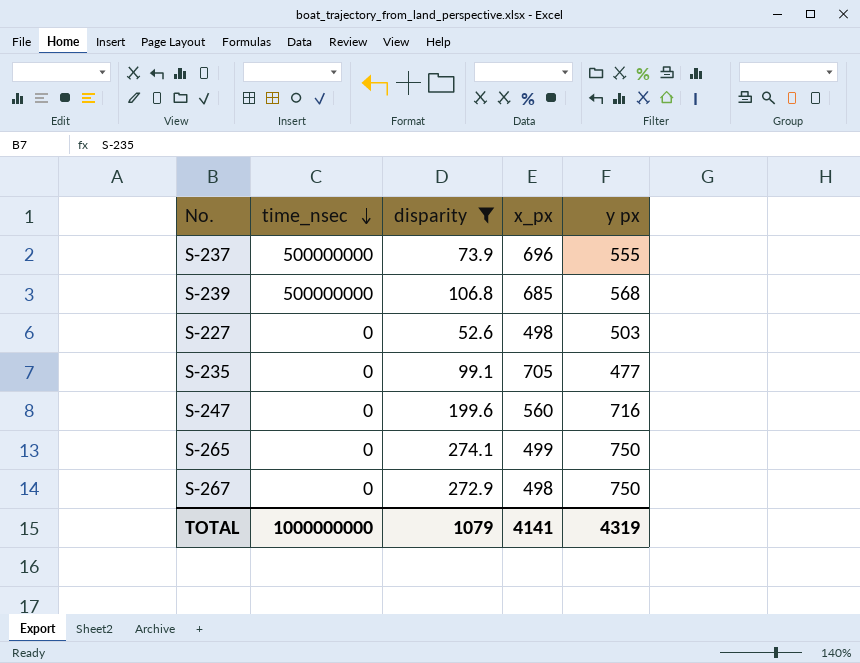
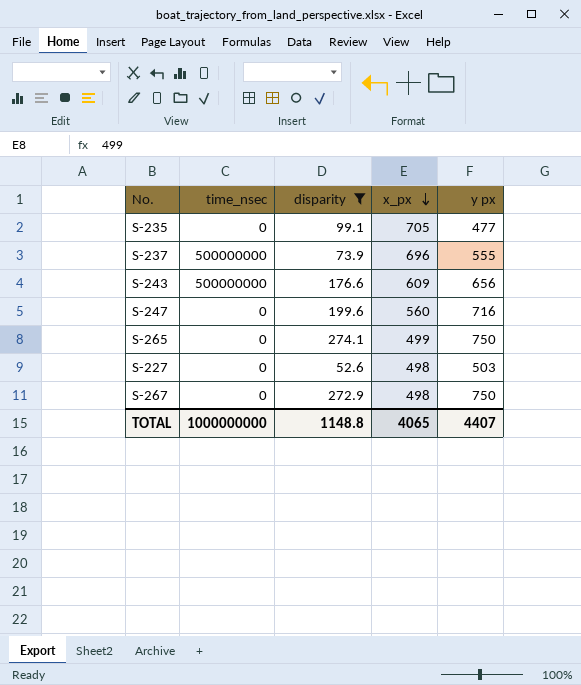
row order: time_nsec descending -> x_px descending
row S-239: 500000000 | 106.8 | 685 | 568 -> none
row S-243: none -> 500000000 | 176.6 | 609 | 656
TOTAL | disparity: 1079 -> 1148.8
TOTAL | x_px: 4141 -> 4065
TOTAL | y px: 4319 -> 4407

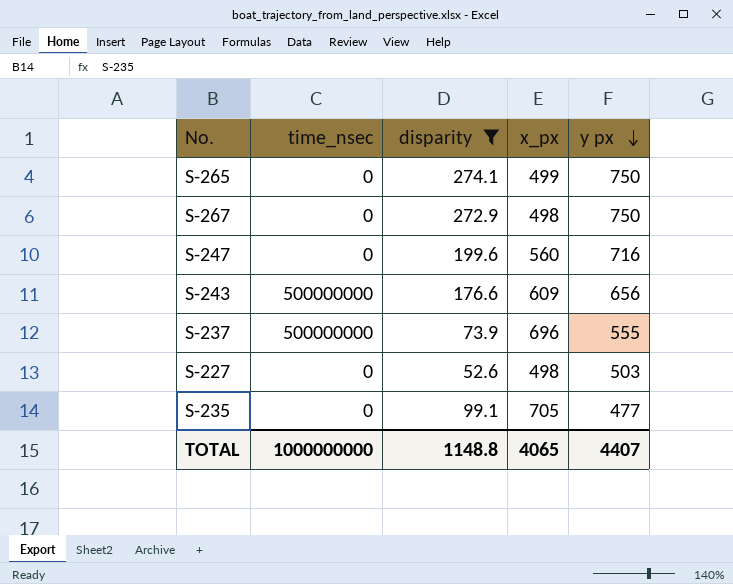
row order: x_px descending -> y px descending

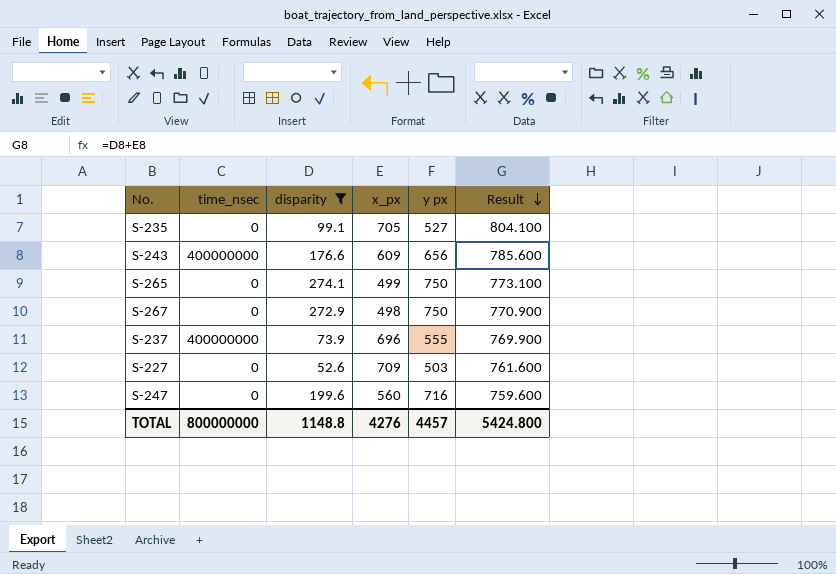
row order: y px descending -> Result descending
column Result | formula: none -> [disparity] + [x_px]
S-235 | y px: 477 -> 527
S-243 | time_nsec: 500000000 -> 400000000
S-237 | time_nsec: 500000000 -> 400000000
S-227 | x_px: 498 -> 709
TOTAL | time_nsec: 1000000000 -> 800000000
TOTAL | x_px: 4065 -> 4276
TOTAL | y px: 4407 -> 4457

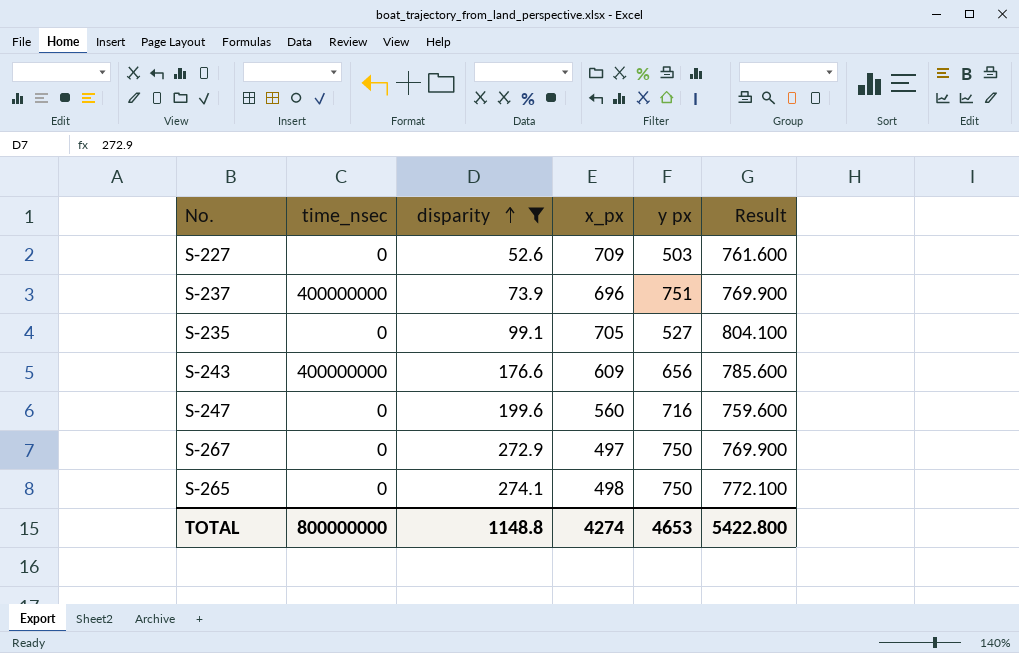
row order: Result descending -> disparity ascending
S-237 | y px: 555 -> 751
S-267 | x_px: 498 -> 497
S-267 | Result: 770.900 -> 769.900
S-265 | x_px: 499 -> 498
S-265 | Result: 773.100 -> 772.100
TOTAL | x_px: 4276 -> 4274
TOTAL | y px: 4457 -> 4653
TOTAL | Result: 5424.800 -> 5422.800

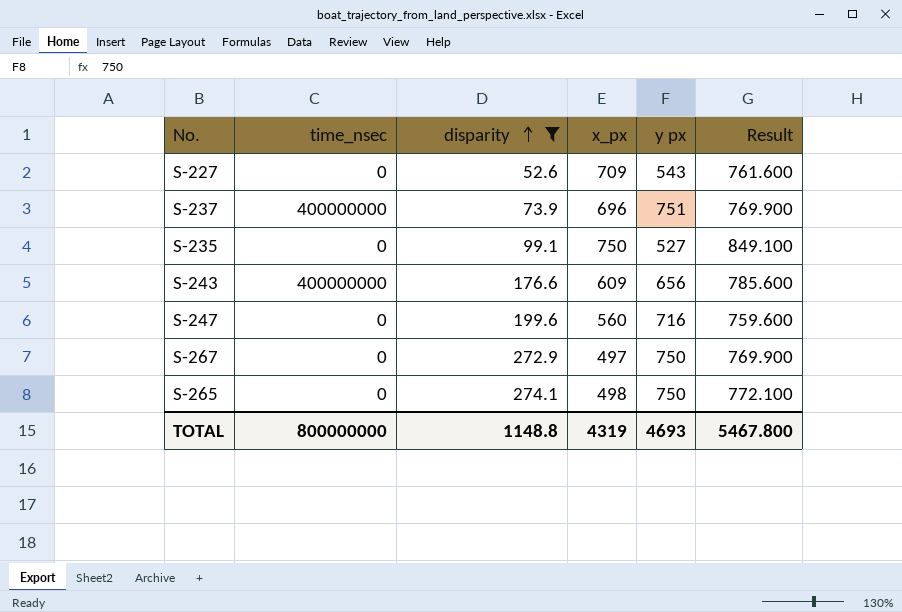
S-227 | y px: 503 -> 543
S-235 | x_px: 705 -> 750
S-235 | Result: 804.100 -> 849.100
TOTAL | x_px: 4274 -> 4319
TOTAL | y px: 4653 -> 4693
TOTAL | Result: 5422.800 -> 5467.800

